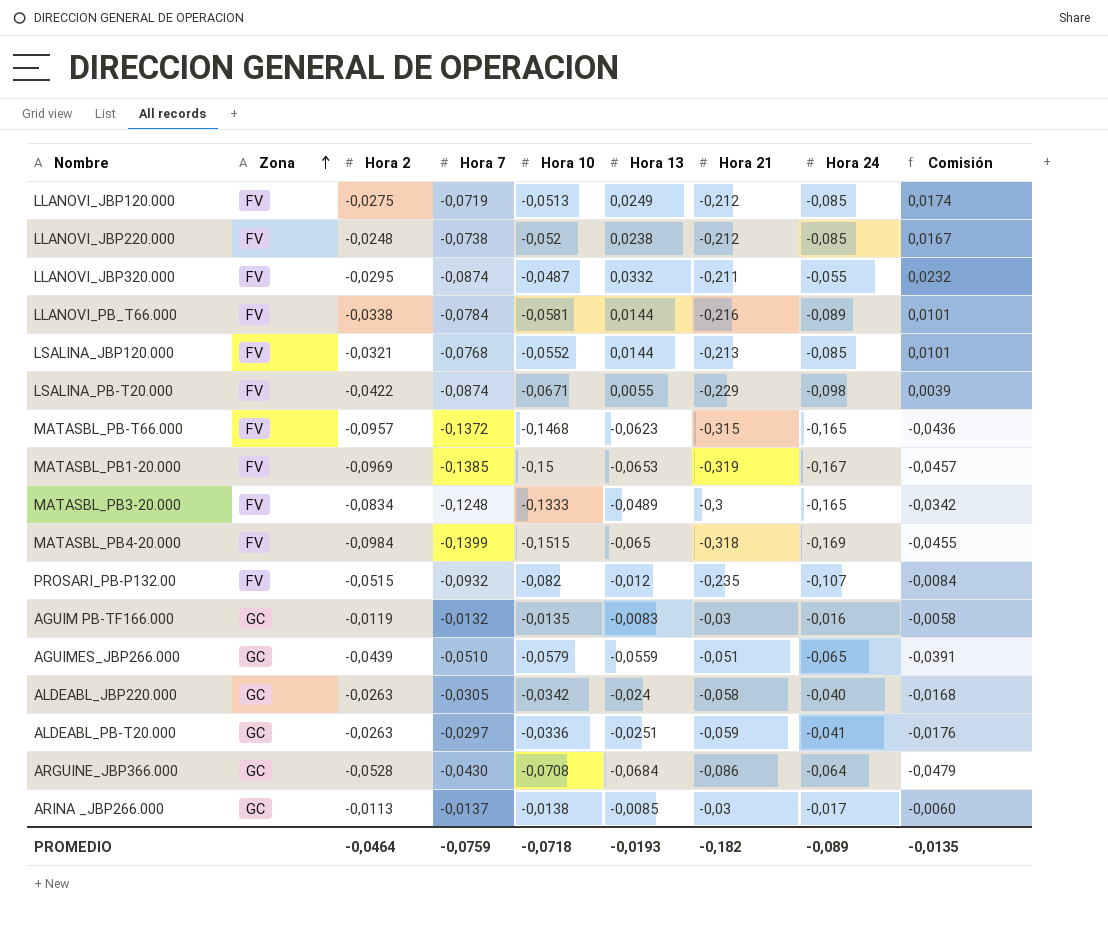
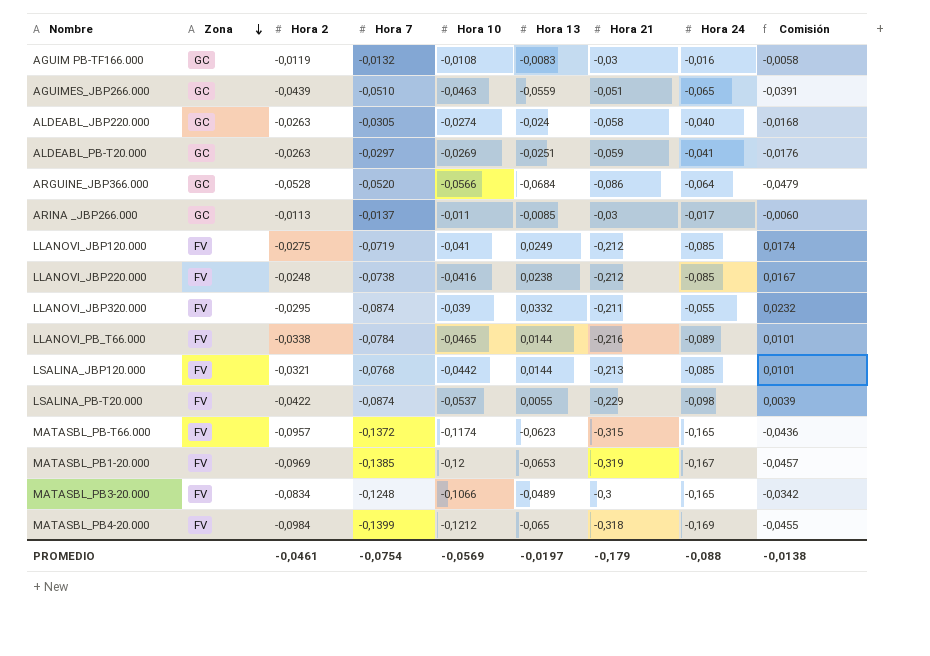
row order: Zona ascending -> Zona descending
row PROSARI_PB-P132.00: FV | -0,0515 | -0,0932 | -0,082 | -0,012 | -0,235 | -0,107 | -0,0084 -> none
AGUIM PB-TF166.000 | Hora 10: -0,0135 -> -0,0108
AGUIMES_JBP266.000 | Hora 10: -0,0579 -> -0,0463
ALDEABL_JBP220.000 | Hora 10: -0,0342 -> -0,0274
ALDEABL_PB-T20.000 | Hora 10: -0,0336 -> -0,0269
ARGUINE_JBP366.000 | Hora 7: -0,0430 -> -0,0520
ARGUINE_JBP366.000 | Hora 10: -0,0708 -> -0,0566
ARINA _JBP266.000 | Hora 10: -0,0138 -> -0,011
LLANOVI_JBP120.000 | Hora 10: -0,0513 -> -0,041
LLANOVI_JBP220.000 | Hora 10: -0,052 -> -0,0416
LLANOVI_JBP320.000 | Hora 10: -0,0487 -> -0,039
LLANOVI_PB_T66.000 | Hora 10: -0,0581 -> -0,0465
LSALINA_JBP120.000 | Hora 10: -0,0552 -> -0,0442
LSALINA_PB-T20.000 | Hora 10: -0,0671 -> -0,0537
MATASBL_PB-T66.000 | Hora 10: -0,1468 -> -0,1174
MATASBL_PB1-20.000 | Hora 10: -0,15 -> -0,12
MATASBL_PB3-20.000 | Hora 10: -0,1333 -> -0,1066
MATASBL_PB4-20.000 | Hora 10: -0,1515 -> -0,1212
PROMEDIO | Hora 2: -0,0464 -> -0,0461
PROMEDIO | Hora 7: -0,0759 -> -0,0754
PROMEDIO | Hora 10: -0,0718 -> -0,0569
PROMEDIO | Hora 13: -0,0193 -> -0,0197
PROMEDIO | Hora 21: -0,182 -> -0,179
PROMEDIO | Hora 24: -0,089 -> -0,088
PROMEDIO | Comisión: -0,0135 -> -0,0138

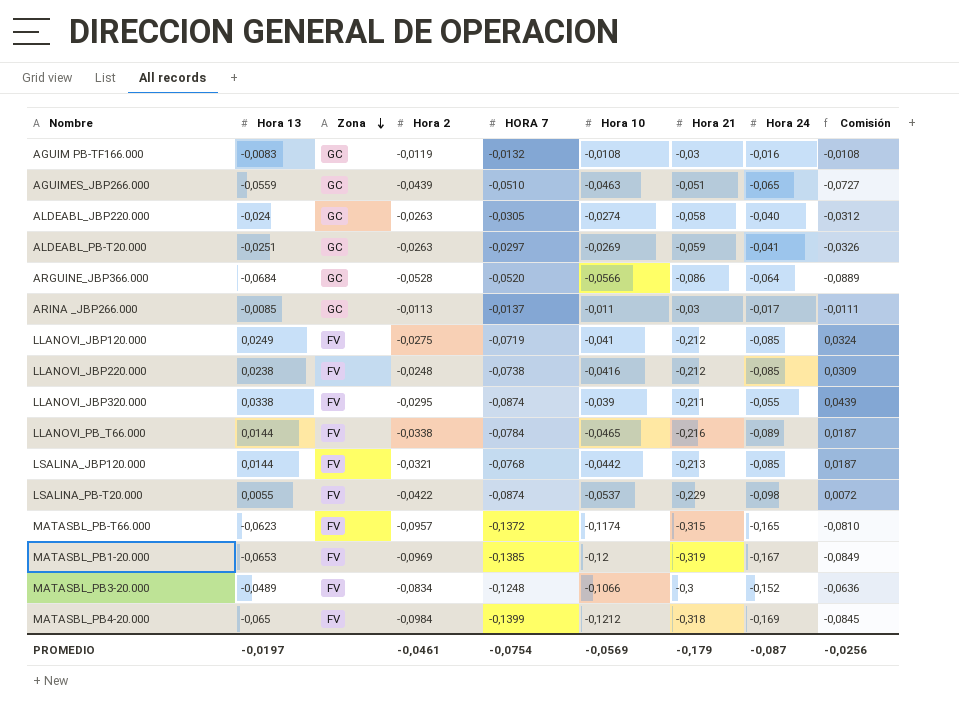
column Hora 13 | position: 6 -> 2
column name: Hora 7 -> HORA 7
column Comisión | formula: [Hora 13] * 0,7 -> [Hora 13] * 1,3
LLANOVI_JBP320.000 | Hora 13: 0,0332 -> 0,0338
MATASBL_PB3-20.000 | Hora 24: -0,165 -> -0,152
PROMEDIO | Hora 24: -0,088 -> -0,087
PROMEDIO | Comisión: -0,0138 -> -0,0256

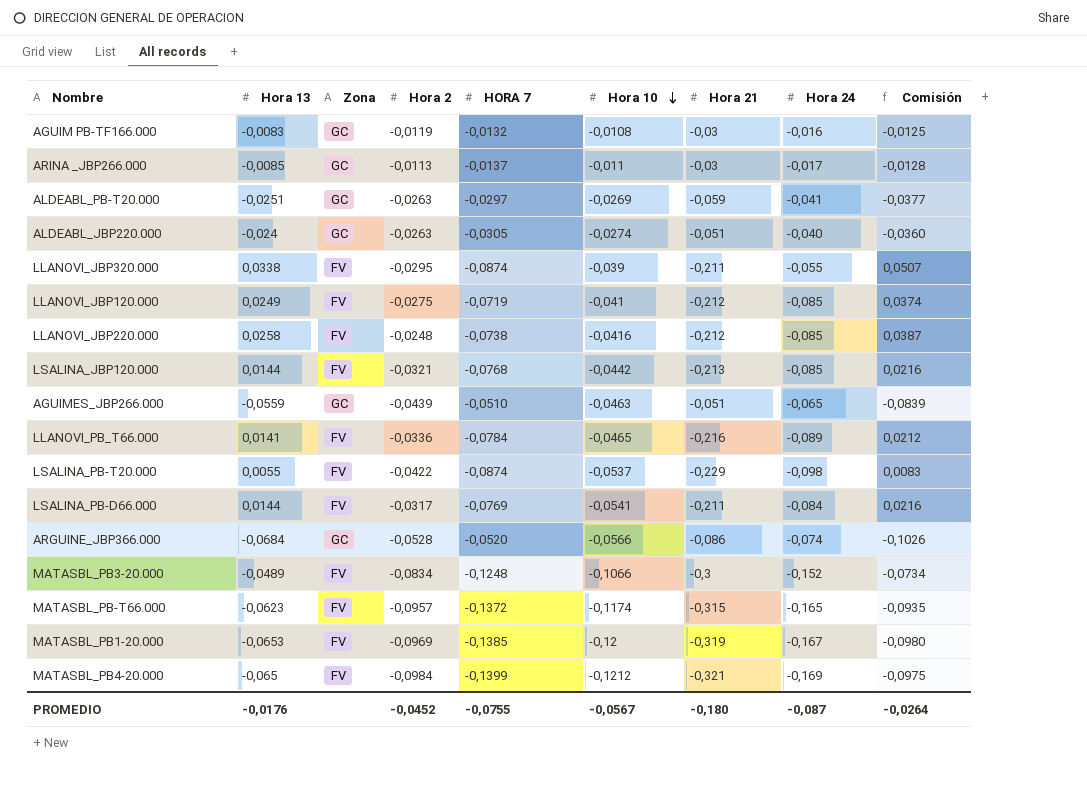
row order: Zona descending -> Hora 10 descending
column Comisión | formula: [Hora 13] * 1,3 -> [Hora 13] * 1,5
ALDEABL_JBP220.000 | Hora 21: -0,058 -> -0,051
LLANOVI_JBP220.000 | Hora 13: 0,0238 -> 0,0258
LLANOVI_PB_T66.000 | Hora 13: 0,0144 -> 0,0141
LLANOVI_PB_T66.000 | Hora 2: -0,0338 -> -0,0336
row LSALINA_PB-D66.000: none -> 0,0144 | FV | -0,0317 | -0,0769 | -0,0541 | -0,211 | -0,084 | 0,0216
ARGUINE_JBP366.000 | Hora 24: -0,064 -> -0,074
MATASBL_PB4-20.000 | Hora 21: -0,318 -> -0,321
PROMEDIO | Hora 13: -0,0197 -> -0,0176
PROMEDIO | Hora 2: -0,0461 -> -0,0452
PROMEDIO | HORA 7: -0,0754 -> -0,0755
PROMEDIO | Hora 10: -0,0569 -> -0,0567
PROMEDIO | Hora 21: -0,179 -> -0,180
PROMEDIO | Comisión: -0,0256 -> -0,0264

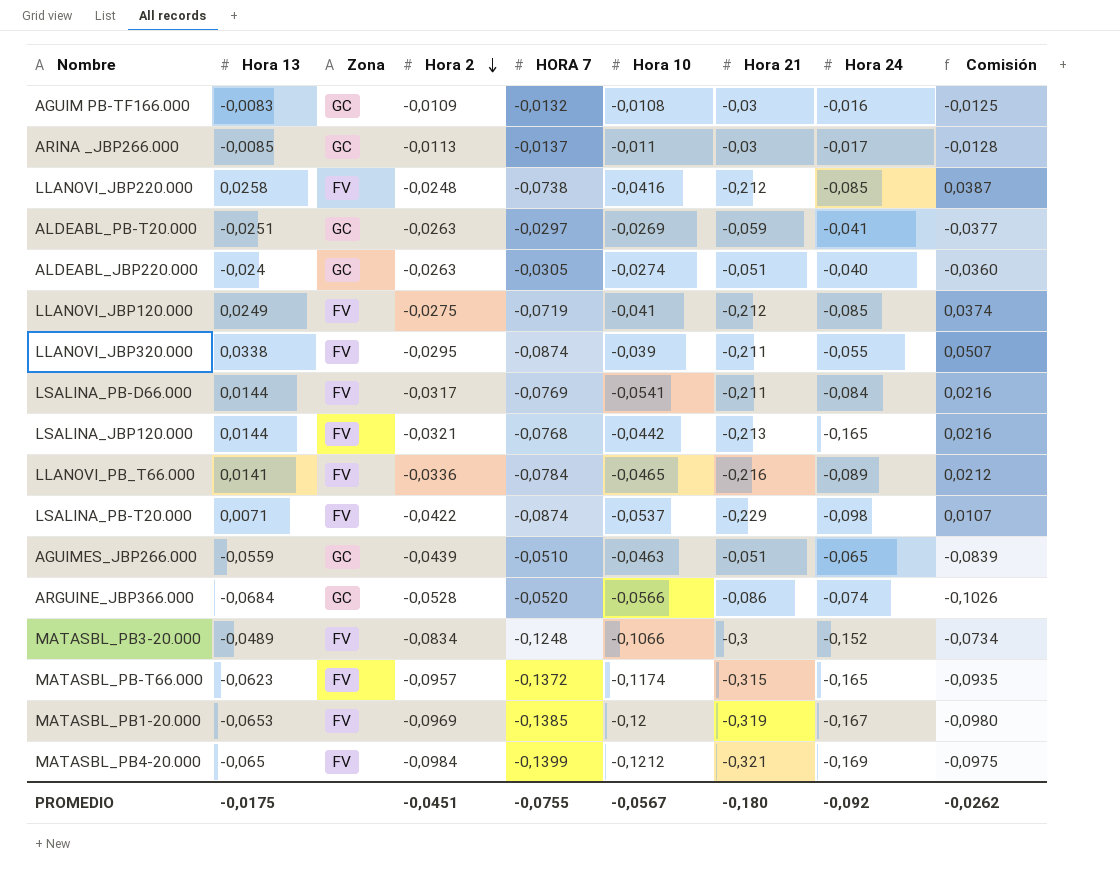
row order: Hora 10 descending -> Hora 2 descending
AGUIM PB-TF166.000 | Hora 2: -0,0119 -> -0,0109
LSALINA_JBP120.000 | Hora 24: -0,085 -> -0,165
LSALINA_PB-T20.000 | Hora 13: 0,0055 -> 0,0071
LSALINA_PB-T20.000 | Comisión: 0,0083 -> 0,0107
PROMEDIO | Hora 13: -0,0176 -> -0,0175
PROMEDIO | Hora 2: -0,0452 -> -0,0451
PROMEDIO | Hora 24: -0,087 -> -0,092
PROMEDIO | Comisión: -0,0264 -> -0,0262

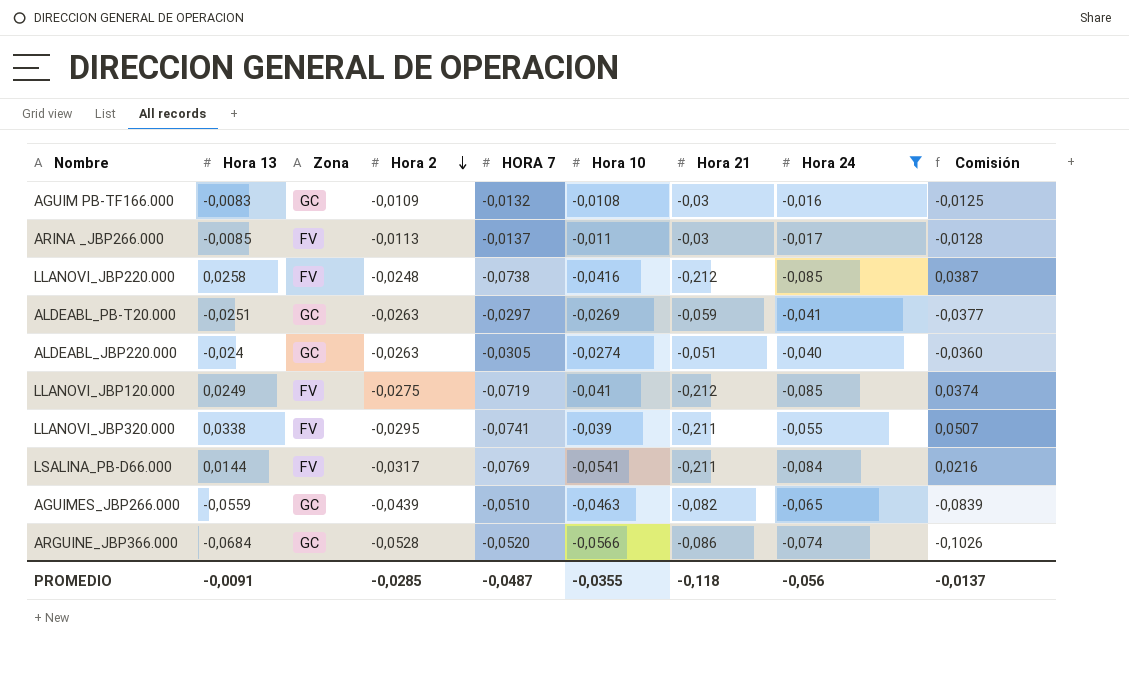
filter: none -> Hora 24 >= -0,085
ARINA _JBP266.000 | Zona: GC -> FV
LLANOVI_JBP320.000 | HORA 7: -0,0874 -> -0,0741
AGUIMES_JBP266.000 | Hora 21: -0,051 -> -0,082
PROMEDIO | Hora 13: -0,0175 -> -0,0091
PROMEDIO | Hora 2: -0,0451 -> -0,0285
PROMEDIO | HORA 7: -0,0755 -> -0,0487
PROMEDIO | Hora 10: -0,0567 -> -0,0355
PROMEDIO | Hora 21: -0,180 -> -0,118
PROMEDIO | Hora 24: -0,092 -> -0,056
PROMEDIO | Comisión: -0,0262 -> -0,0137

